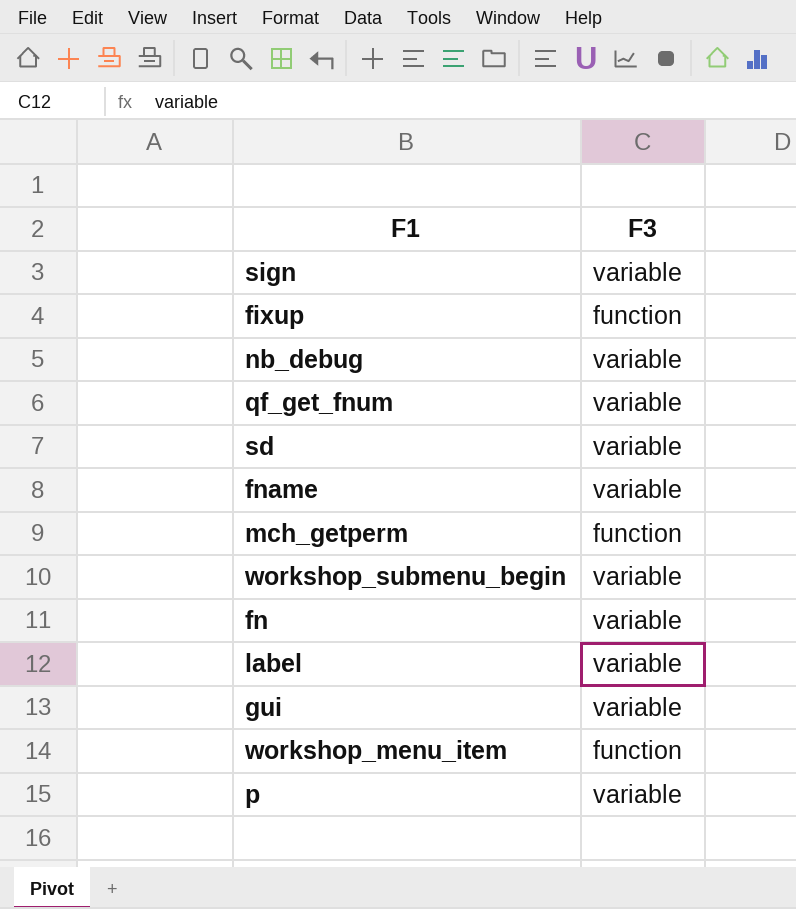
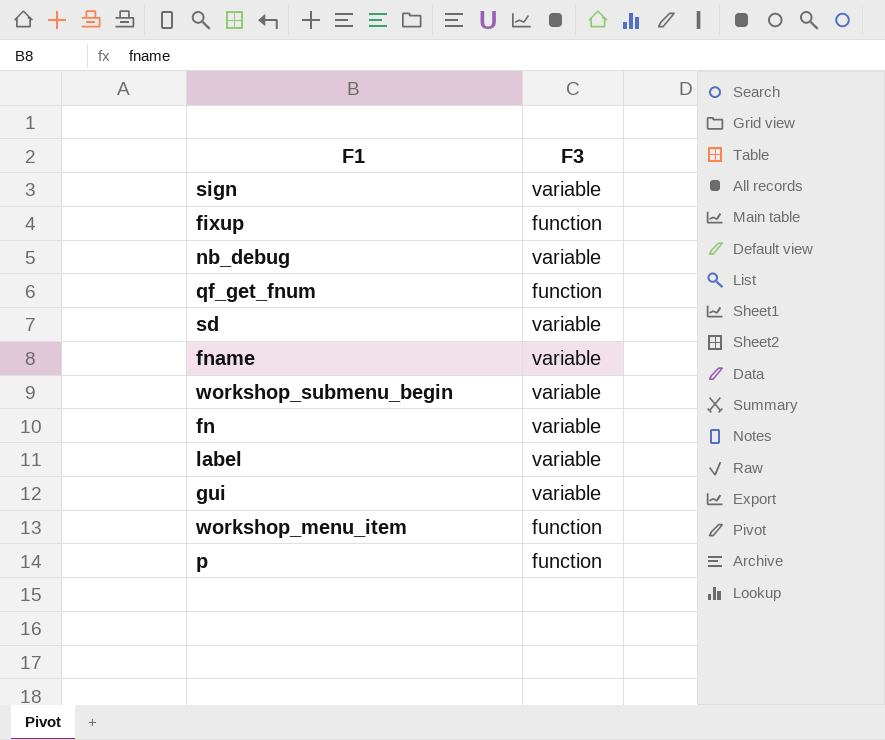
row mch_getperm: function -> none
qf_get_fnum | F3: variable -> function
p | F3: variable -> function

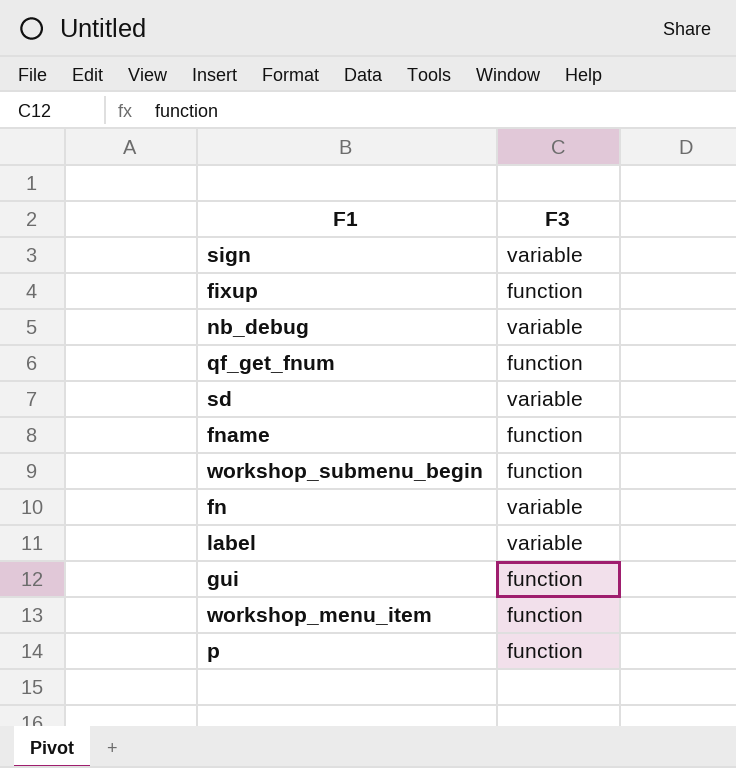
fname | F3: variable -> function
workshop_submenu_begin | F3: variable -> function
gui | F3: variable -> function

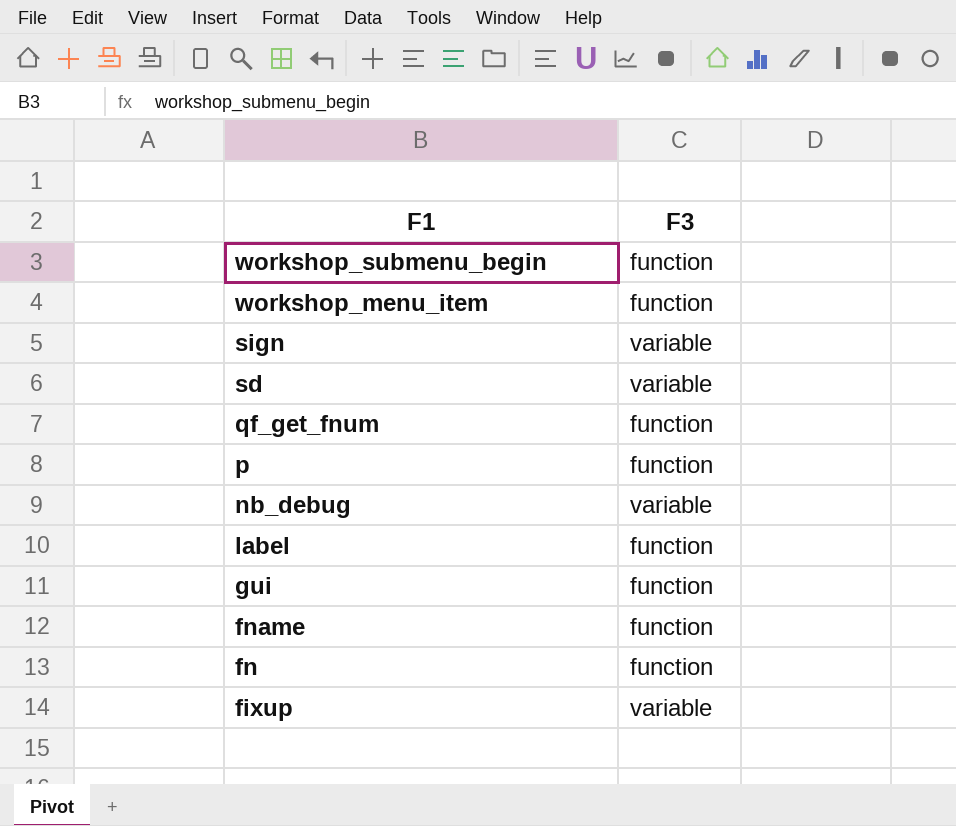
row order: none -> F1 descending
label | F3: variable -> function
fn | F3: variable -> function
fixup | F3: function -> variable

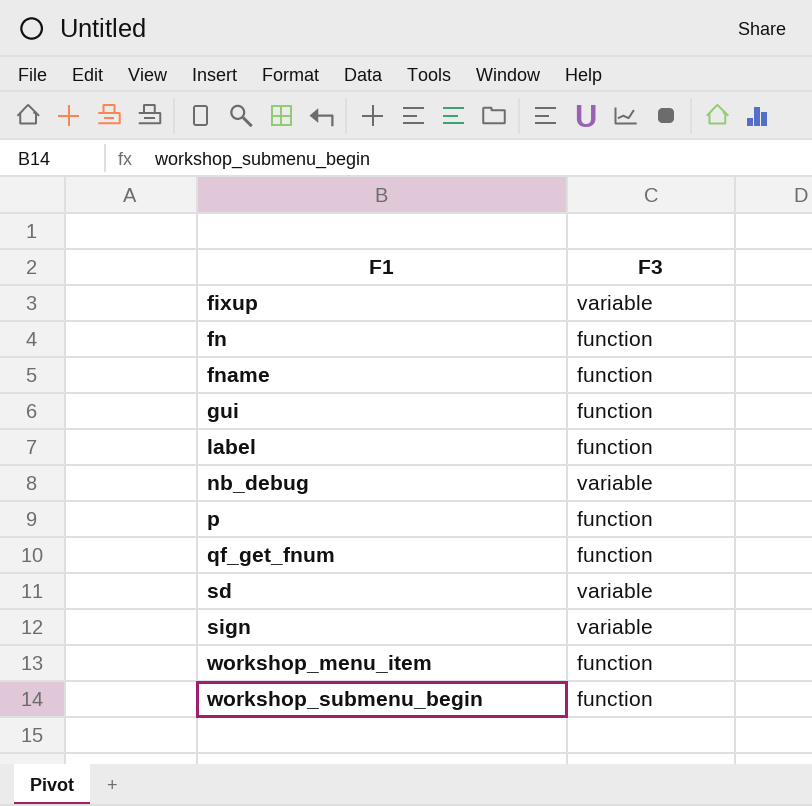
row order: F1 descending -> F1 ascending

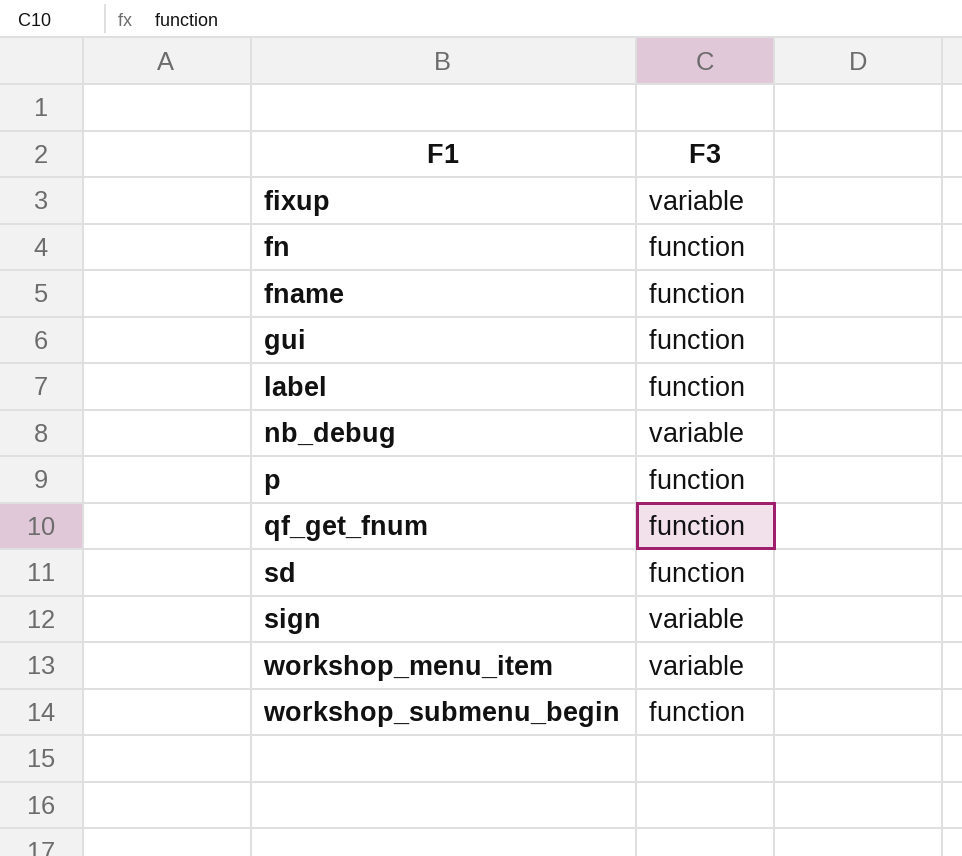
sd | F3: variable -> function
workshop_menu_item | F3: function -> variable

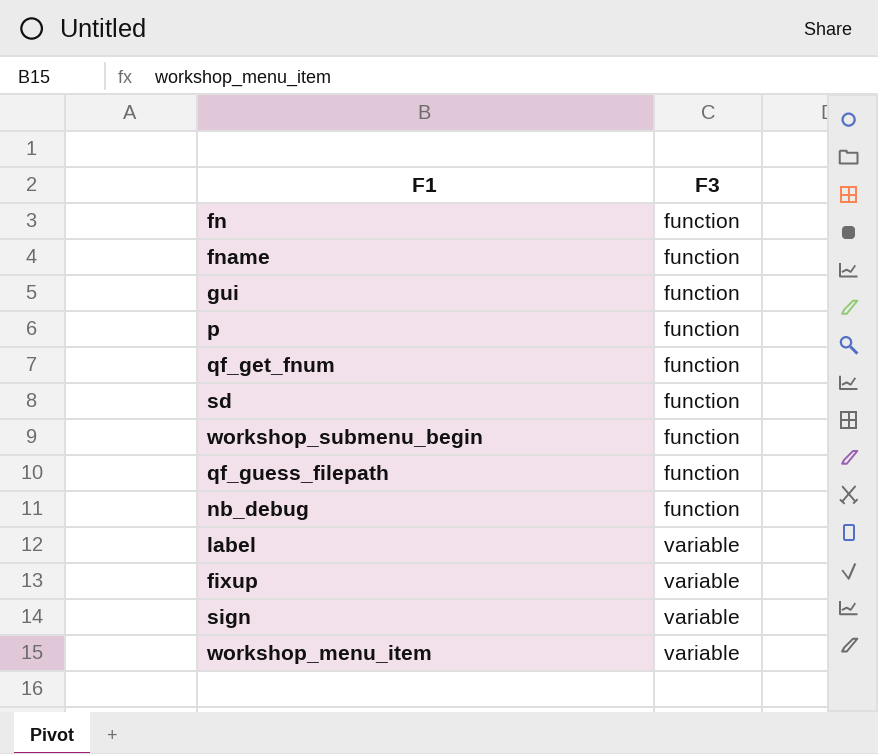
row order: F1 ascending -> F3 ascending
row qf_guess_filepath: none -> function
nb_debug | F3: variable -> function
label | F3: function -> variable

